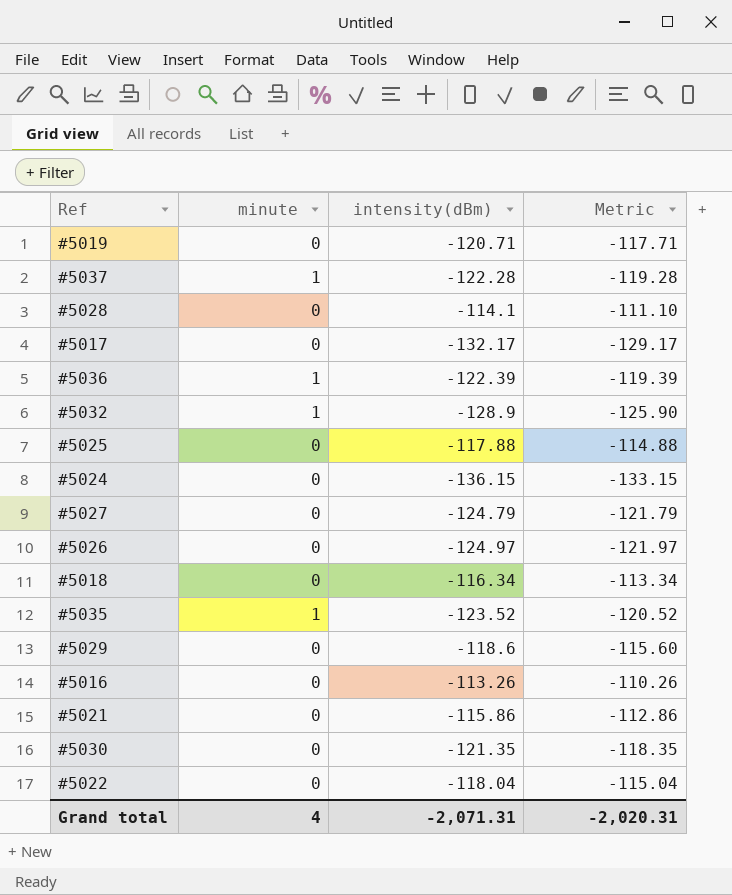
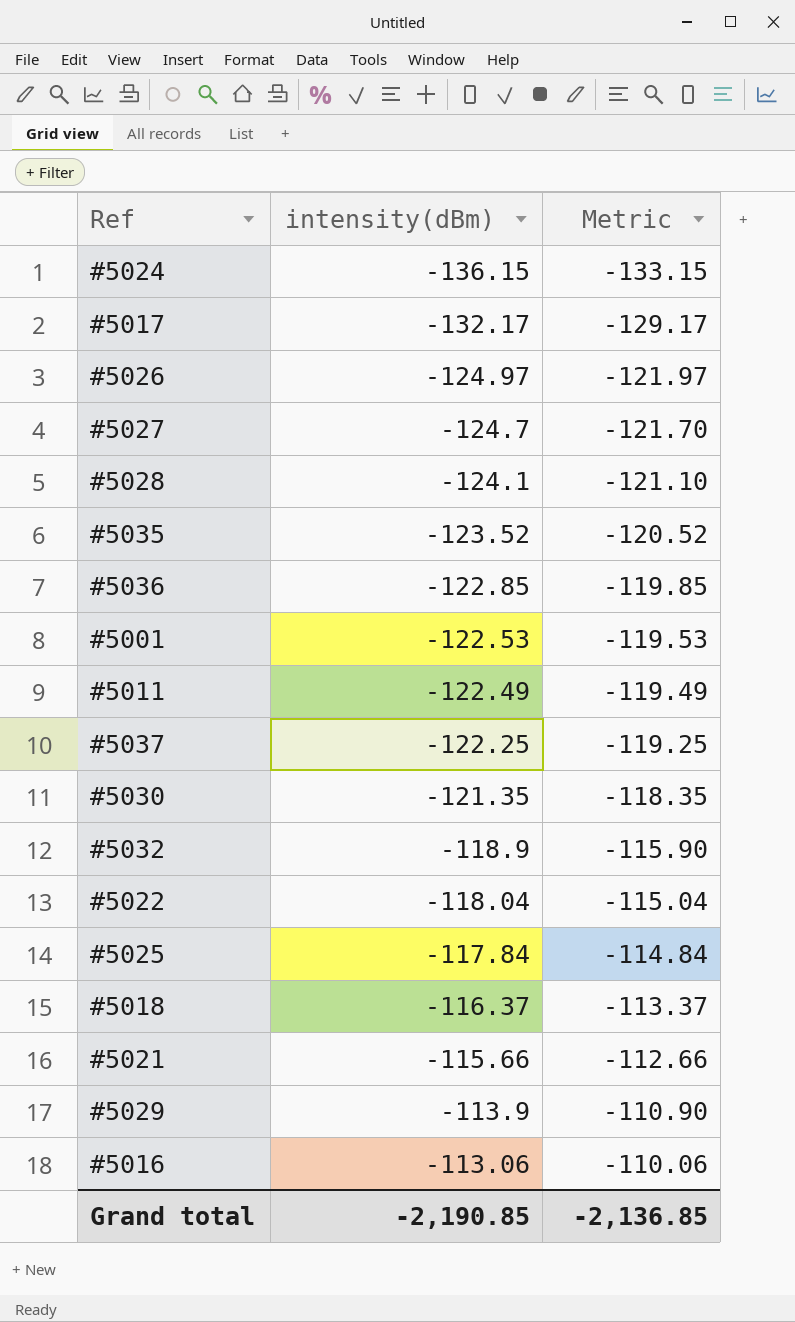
row order: none -> intensity(dBm) ascending
column minute | position: 2 -> none
row #5019: 0 | -120.71 | -117.71 -> none
#5027 | intensity(dBm): -124.79 -> -124.7
#5027 | Metric: -121.79 -> -121.70
#5028 | intensity(dBm): -114.1 -> -124.1
#5028 | Metric: -111.10 -> -121.10
#5036 | intensity(dBm): -122.39 -> -122.85
#5036 | Metric: -119.39 -> -119.85
row #5001: none -> -122.53 | -119.53
row #5011: none -> -122.49 | -119.49
#5037 | intensity(dBm): -122.28 -> -122.25
#5037 | Metric: -119.28 -> -119.25
#5032 | intensity(dBm): -128.9 -> -118.9
#5032 | Metric: -125.90 -> -115.90
#5025 | intensity(dBm): -117.88 -> -117.84
#5025 | Metric: -114.88 -> -114.84
#5018 | intensity(dBm): -116.34 -> -116.37
#5018 | Metric: -113.34 -> -113.37
#5021 | intensity(dBm): -115.86 -> -115.66
#5021 | Metric: -112.86 -> -112.66
#5029 | intensity(dBm): -118.6 -> -113.9
#5029 | Metric: -115.60 -> -110.90
#5016 | intensity(dBm): -113.26 -> -113.06
#5016 | Metric: -110.26 -> -110.06
Grand total | intensity(dBm): -2,071.31 -> -2,190.85
Grand total | Metric: -2,020.31 -> -2,136.85

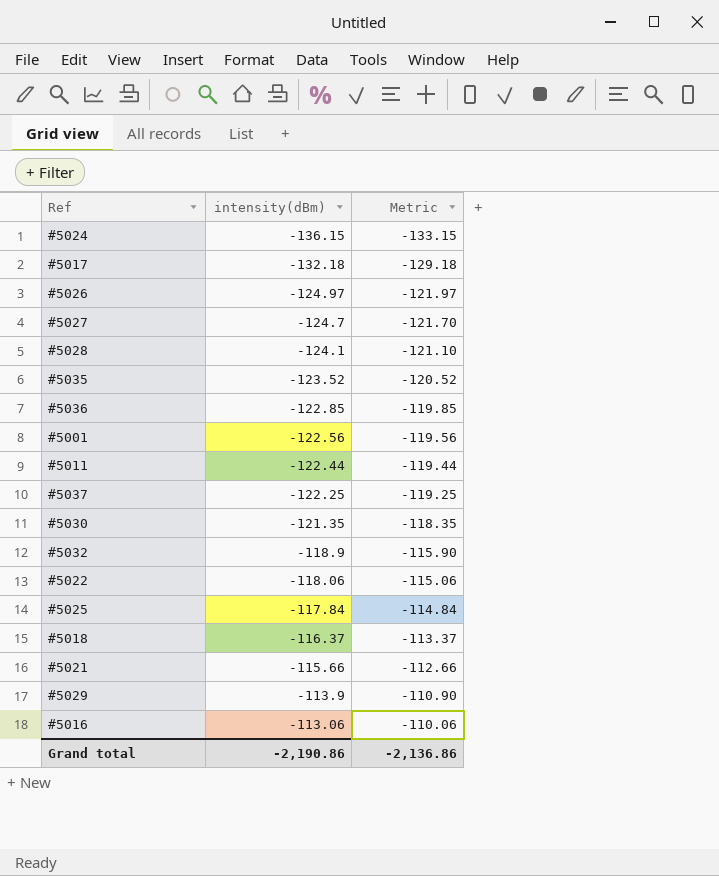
#5017 | intensity(dBm): -132.17 -> -132.18
#5017 | Metric: -129.17 -> -129.18
#5001 | intensity(dBm): -122.53 -> -122.56
#5001 | Metric: -119.53 -> -119.56
#5011 | intensity(dBm): -122.49 -> -122.44
#5011 | Metric: -119.49 -> -119.44
#5022 | intensity(dBm): -118.04 -> -118.06
#5022 | Metric: -115.04 -> -115.06
Grand total | intensity(dBm): -2,190.85 -> -2,190.86
Grand total | Metric: -2,136.85 -> -2,136.86

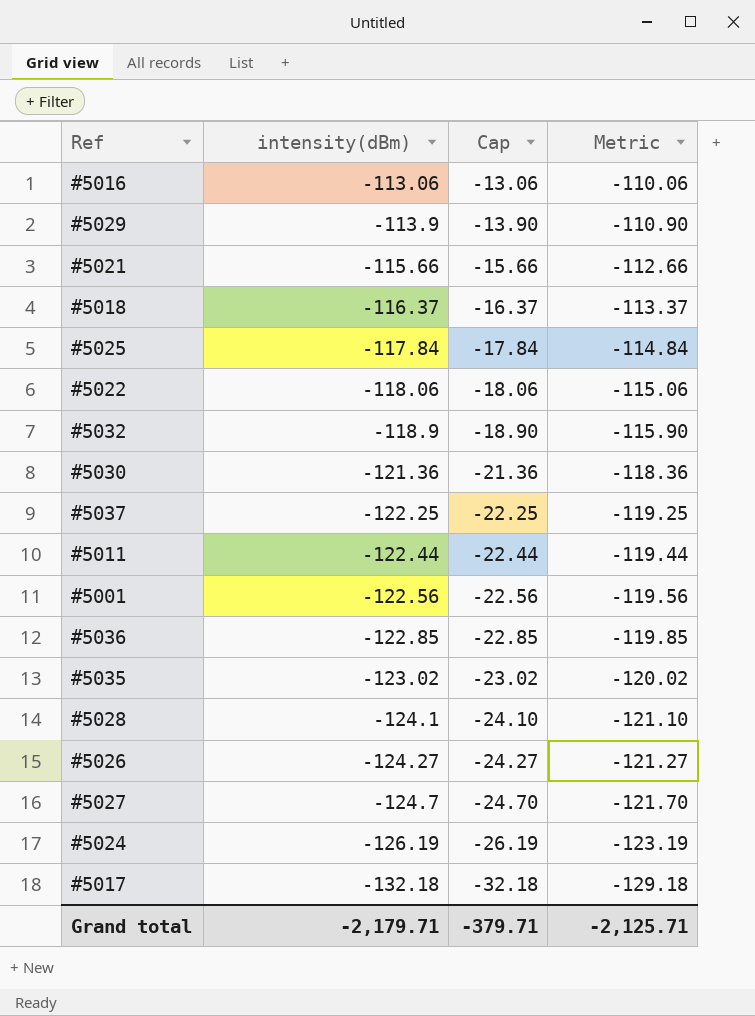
row order: intensity(dBm) ascending -> intensity(dBm) descending
column Cap | formula: none -> [intensity(dBm)] + 100
#5030 | intensity(dBm): -121.35 -> -121.36
#5030 | Metric: -118.35 -> -118.36
#5035 | intensity(dBm): -123.52 -> -123.02
#5035 | Metric: -120.52 -> -120.02
#5026 | intensity(dBm): -124.97 -> -124.27
#5026 | Metric: -121.97 -> -121.27
#5024 | intensity(dBm): -136.15 -> -126.19
#5024 | Metric: -133.15 -> -123.19
Grand total | intensity(dBm): -2,190.86 -> -2,179.71
Grand total | Metric: -2,136.86 -> -2,125.71

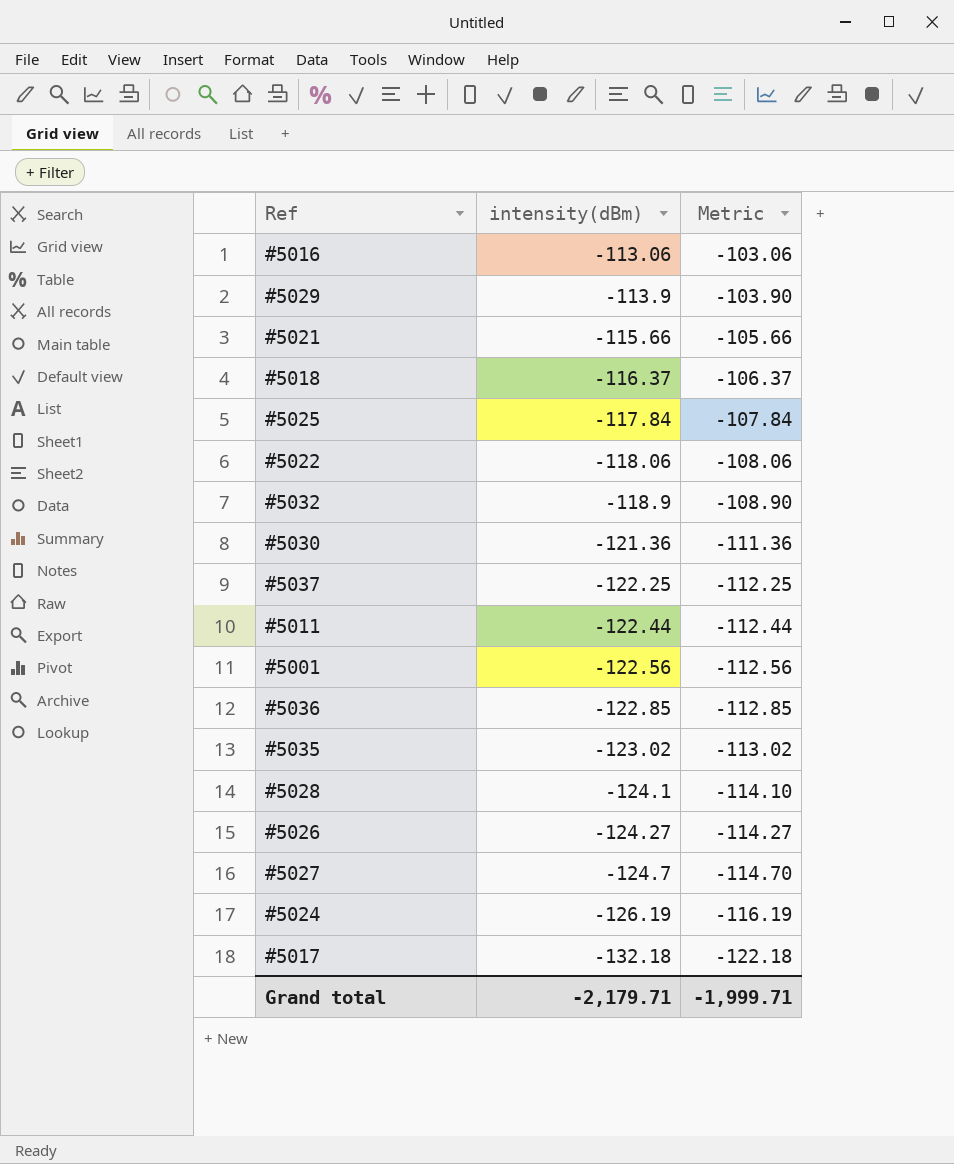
column Cap | formula: [intensity(dBm)] + 100 -> none
column Metric | formula: [intensity(dBm)] + 3 -> [intensity(dBm)] + 10
Grand total | Metric: -2,125.71 -> -1,999.71

